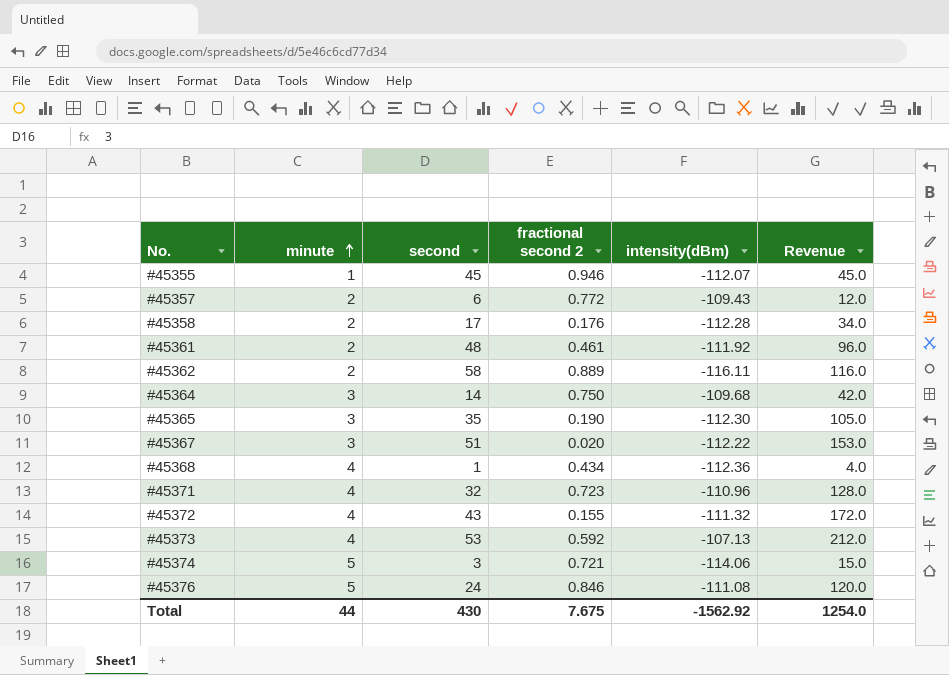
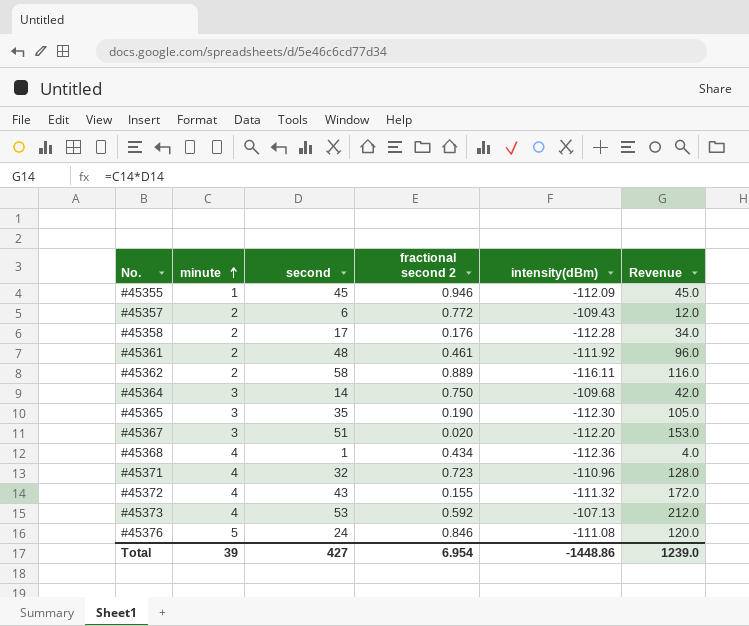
row #45374: 5 | 3 | 0.721 | -114.06 | 15.0 -> none
#45355 | intensity(dBm): -112.07 -> -112.09
#45367 | intensity(dBm): -112.22 -> -112.20
Total | minute: 44 -> 39
Total | second: 430 -> 427
Total | fractional second 2: 7.675 -> 6.954
Total | intensity(dBm): -1562.92 -> -1448.86
Total | Revenue: 1254.0 -> 1239.0

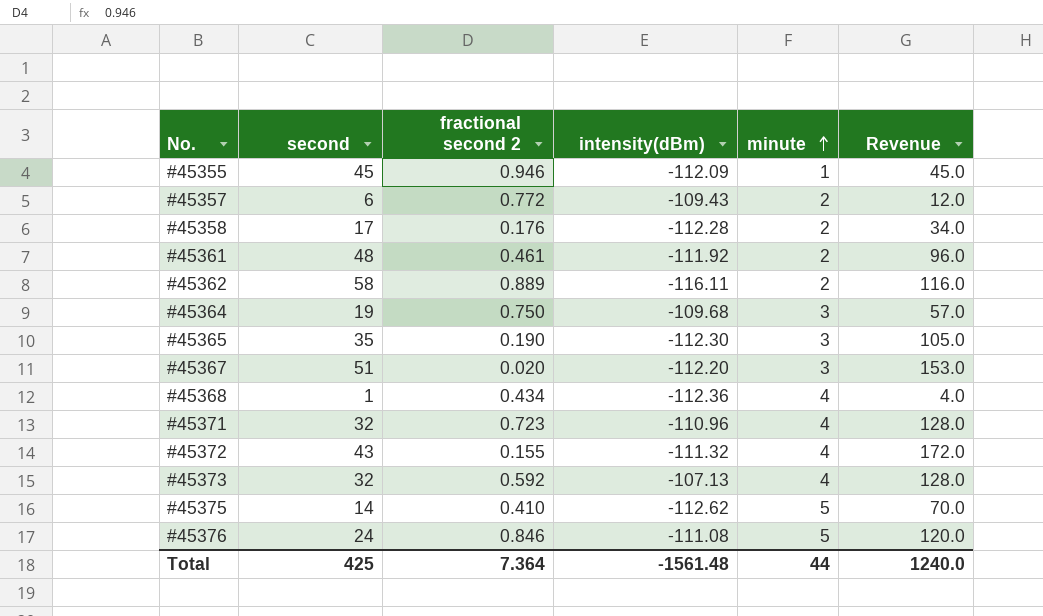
column minute | position: 2 -> 5
#45364 | second: 14 -> 19
#45364 | Revenue: 42.0 -> 57.0
#45373 | second: 53 -> 32
#45373 | Revenue: 212.0 -> 128.0
row #45375: none -> 14 | 0.410 | -112.62 | 5 | 70.0
Total | second: 427 -> 425
Total | fractional second 2: 6.954 -> 7.364
Total | intensity(dBm): -1448.86 -> -1561.48
Total | minute: 39 -> 44
Total | Revenue: 1239.0 -> 1240.0

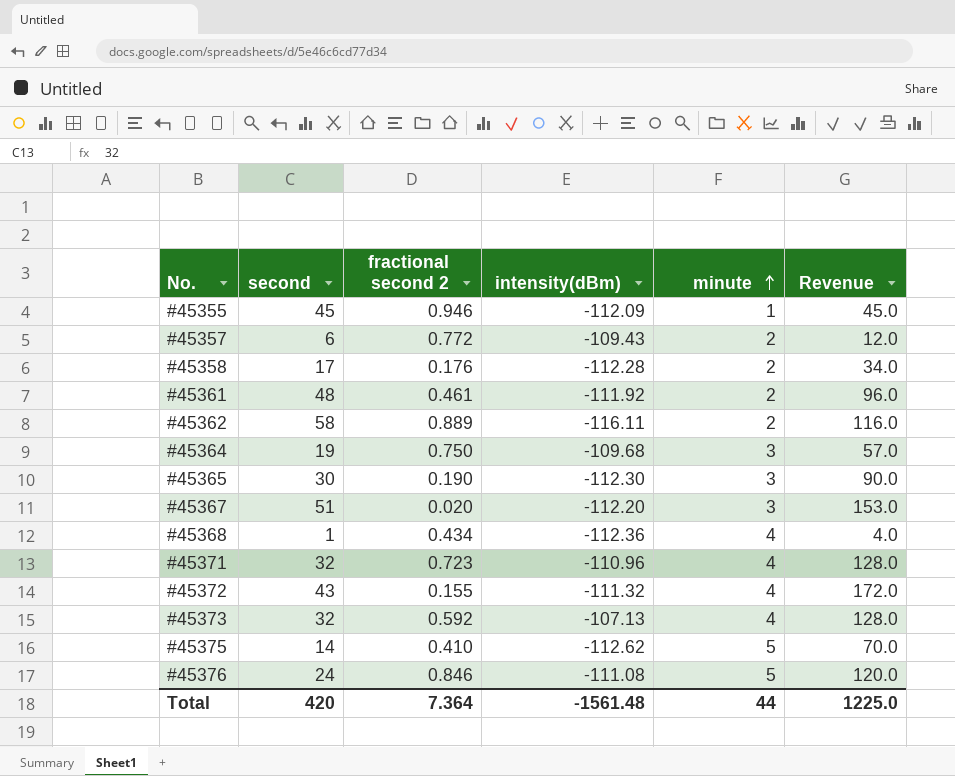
#45365 | second: 35 -> 30
#45365 | Revenue: 105.0 -> 90.0
Total | second: 425 -> 420
Total | Revenue: 1240.0 -> 1225.0

